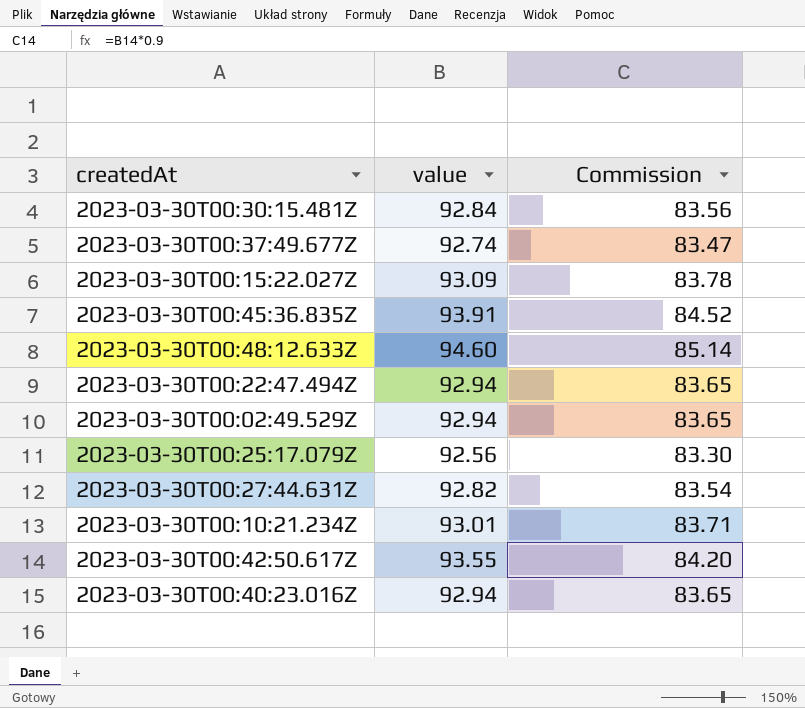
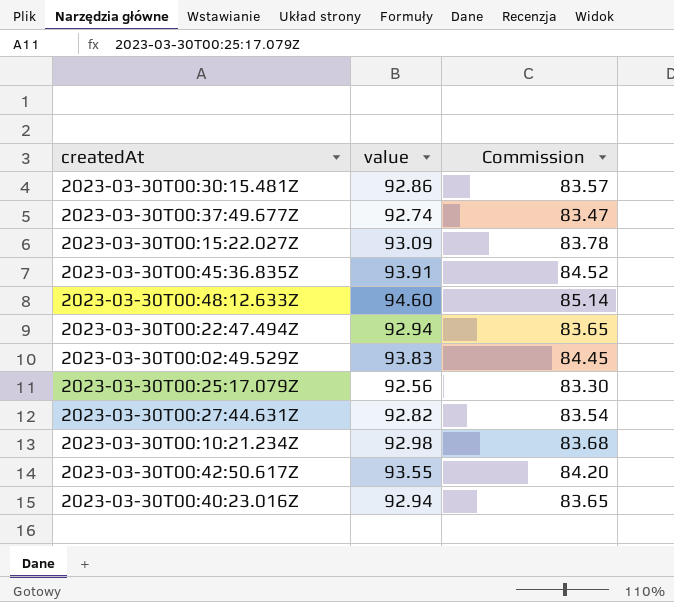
2023-03-30T00:30:15.481Z | value: 92.84 -> 92.86
2023-03-30T00:30:15.481Z | Commission: 83.56 -> 83.57
2023-03-30T00:02:49.529Z | value: 92.94 -> 93.83
2023-03-30T00:02:49.529Z | Commission: 83.65 -> 84.45
2023-03-30T00:10:21.234Z | value: 93.01 -> 92.98
2023-03-30T00:10:21.234Z | Commission: 83.71 -> 83.68

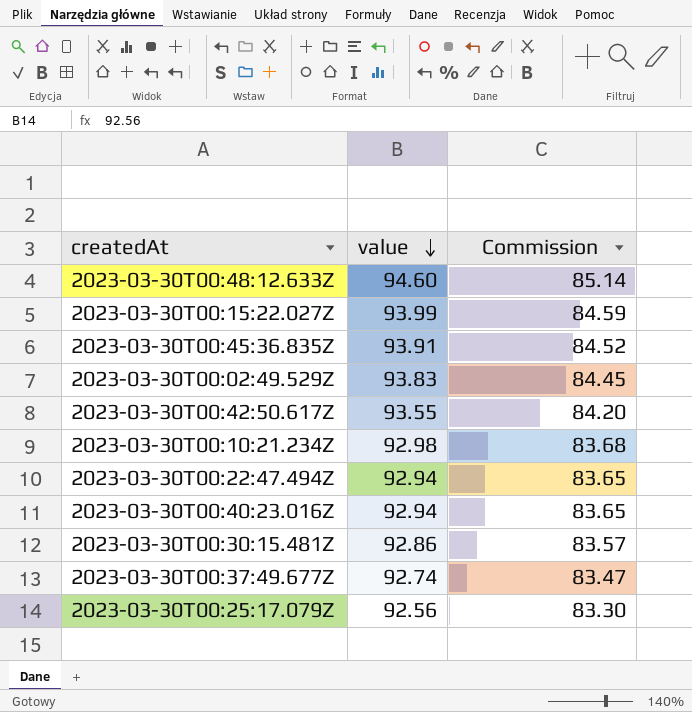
row order: none -> value descending
row 2023-03-30T00:27:44.631Z: 92.82 | 83.54 -> none
2023-03-30T00:15:22.027Z | value: 93.09 -> 93.99
2023-03-30T00:15:22.027Z | Commission: 83.78 -> 84.59

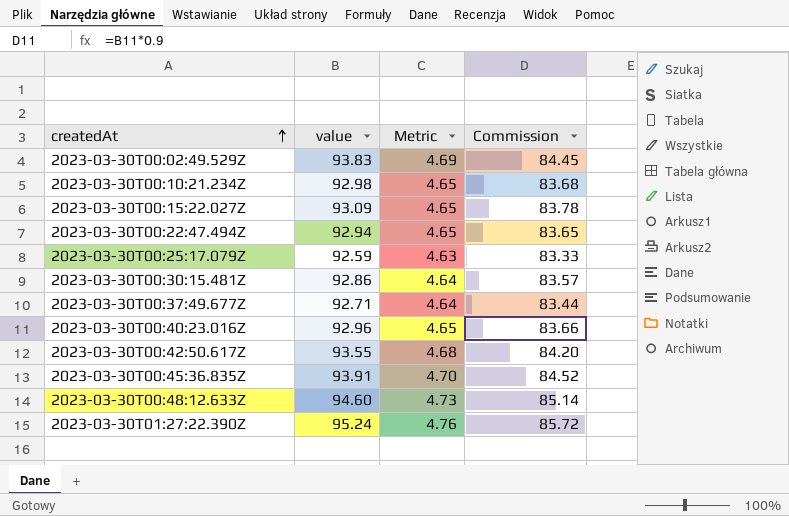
row order: value descending -> createdAt ascending
column Metric | formula: none -> [value] * 0.05
2023-03-30T00:15:22.027Z | value: 93.99 -> 93.09
2023-03-30T00:15:22.027Z | Commission: 84.59 -> 83.78
2023-03-30T00:25:17.079Z | value: 92.56 -> 92.59
2023-03-30T00:25:17.079Z | Commission: 83.30 -> 83.33
2023-03-30T00:37:49.677Z | value: 92.74 -> 92.71
2023-03-30T00:37:49.677Z | Commission: 83.47 -> 83.44
2023-03-30T00:40:23.016Z | value: 92.94 -> 92.96
2023-03-30T00:40:23.016Z | Commission: 83.65 -> 83.66
row 2023-03-30T01:27:22.390Z: none -> 95.24 | 4.76 | 85.72

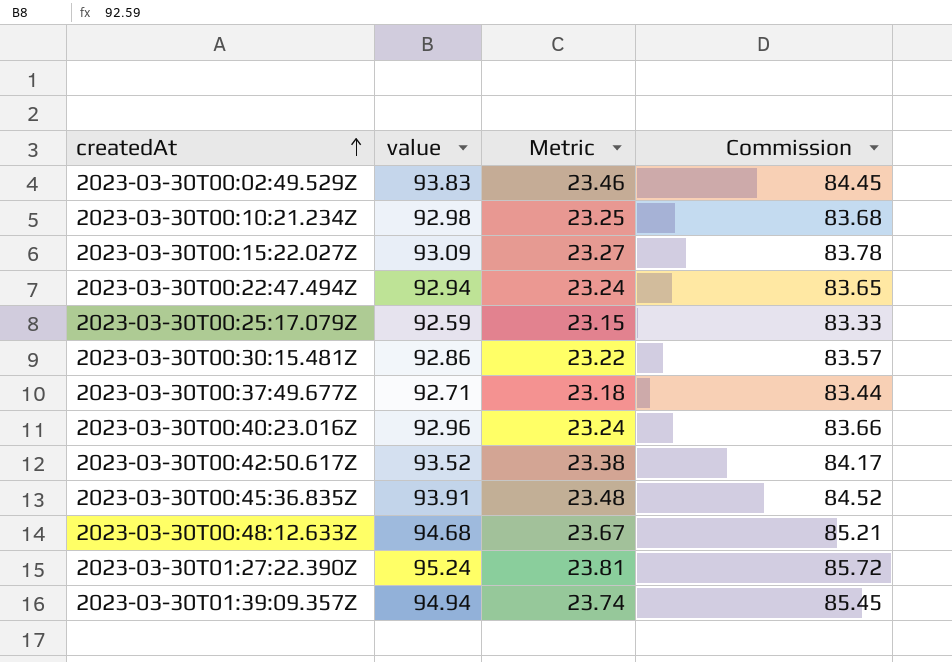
column Metric | formula: [value] * 0.05 -> [value] * 0.25
2023-03-30T00:42:50.617Z | value: 93.55 -> 93.52
2023-03-30T00:42:50.617Z | Commission: 84.20 -> 84.17
2023-03-30T00:48:12.633Z | value: 94.60 -> 94.68
2023-03-30T00:48:12.633Z | Commission: 85.14 -> 85.21
row 2023-03-30T01:39:09.357Z: none -> 94.94 | 23.74 | 85.45

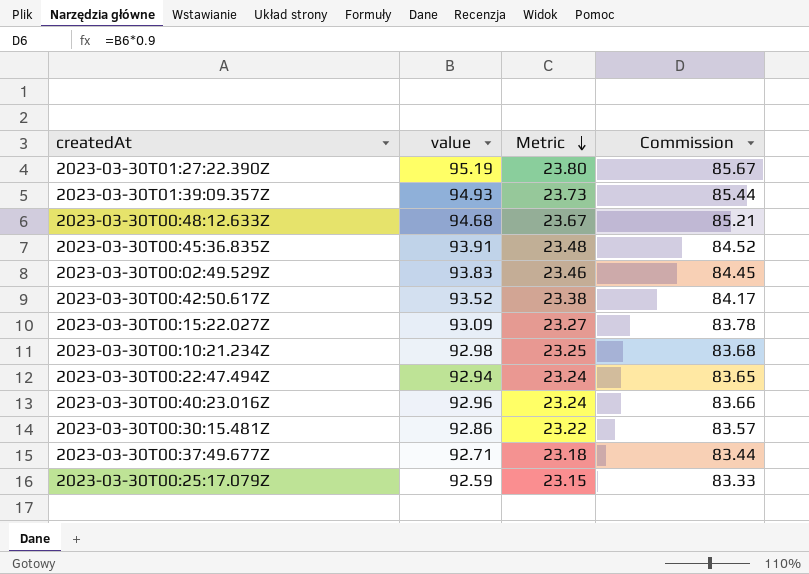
row order: createdAt ascending -> Metric descending
2023-03-30T01:27:22.390Z | value: 95.24 -> 95.19
2023-03-30T01:27:22.390Z | Metric: 23.81 -> 23.80
2023-03-30T01:27:22.390Z | Commission: 85.72 -> 85.67
2023-03-30T01:39:09.357Z | value: 94.94 -> 94.93
2023-03-30T01:39:09.357Z | Metric: 23.74 -> 23.73
2023-03-30T01:39:09.357Z | Commission: 85.45 -> 85.44

